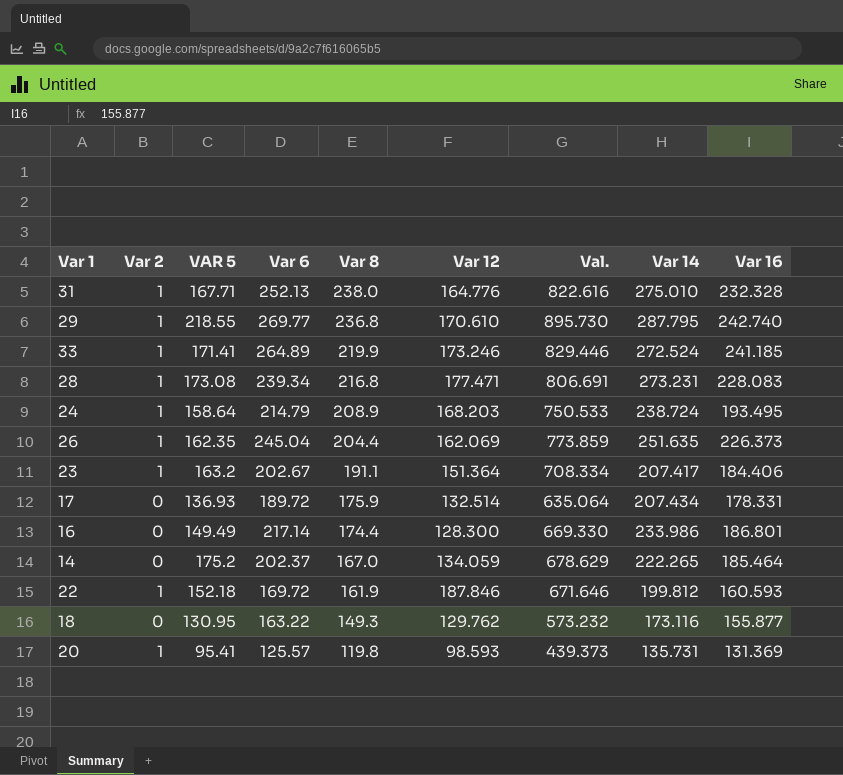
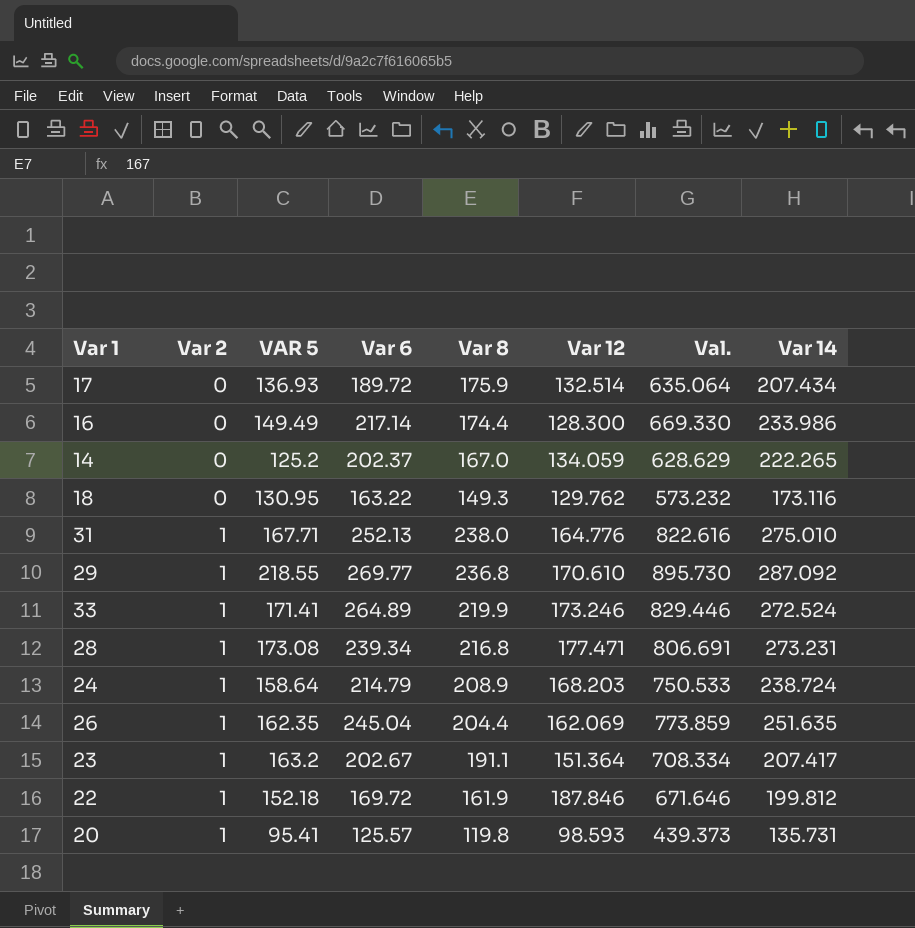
row order: Var 8 descending -> Var 2 ascending
column Var 16 | position: 9 -> none
14 | VAR 5: 175.2 -> 125.2
14 | Val.: 678.629 -> 628.629
29 | Var 14: 287.795 -> 287.092

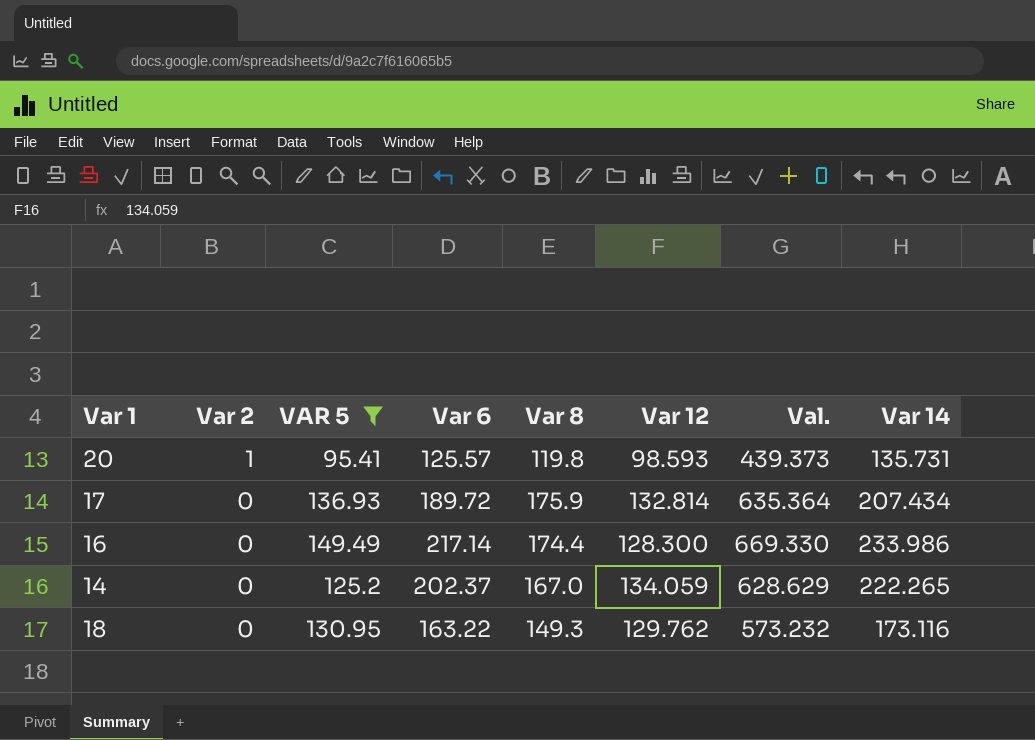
filter: none -> VAR 5 <= 149.49
row order: Var 2 ascending -> Var 2 descending
17 | Var 12: 132.514 -> 132.814
17 | Val.: 635.064 -> 635.364

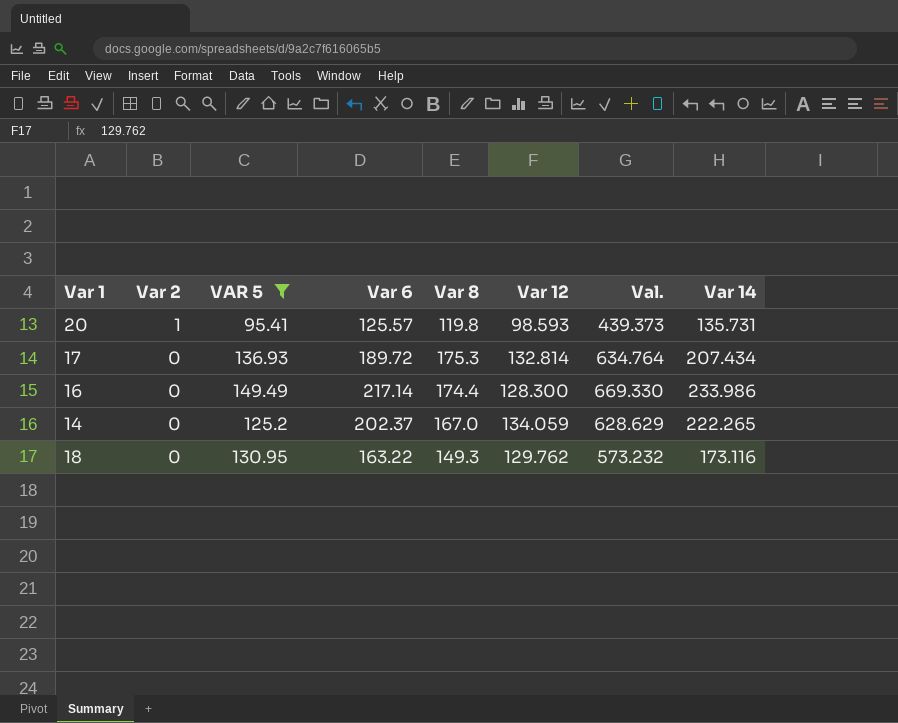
17 | Var 8: 175.9 -> 175.3
17 | Val.: 635.364 -> 634.764

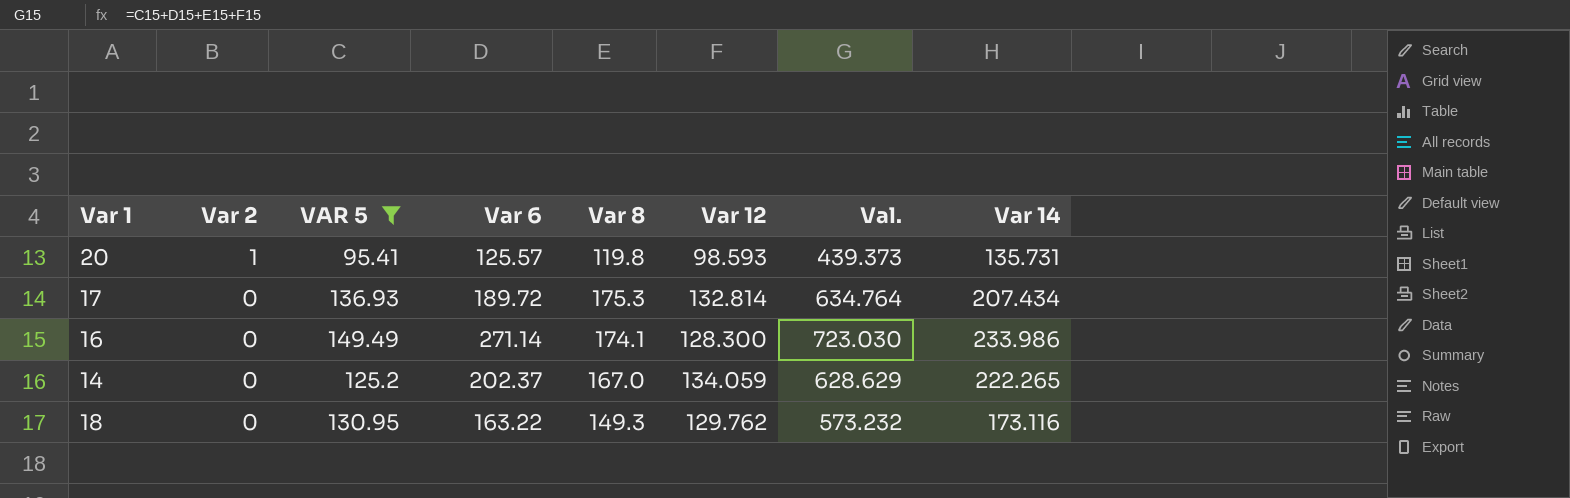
16 | Var 6: 217.14 -> 271.14
16 | Var 8: 174.4 -> 174.1
16 | Val.: 669.330 -> 723.030

